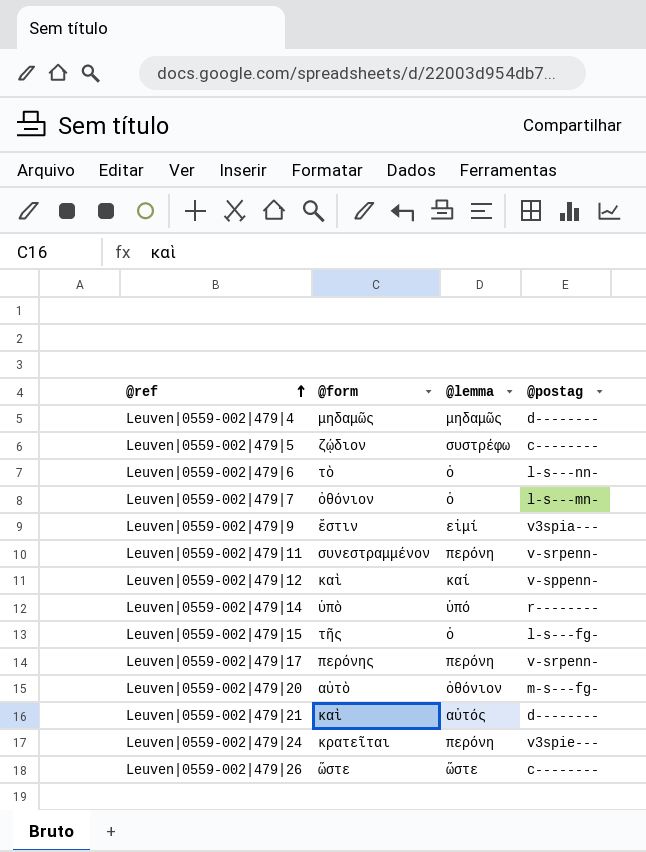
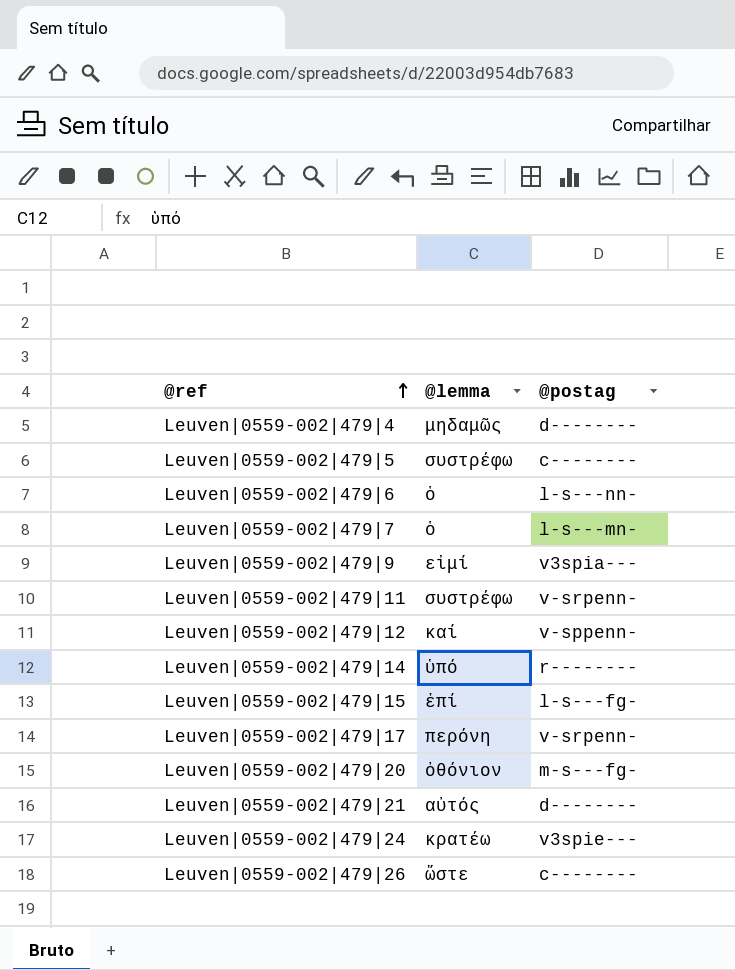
column @form | position: 2 -> none
Leuven|0559-002|479|11 | @lemma: περόνη -> συστρέφω
Leuven|0559-002|479|15 | @lemma: ὁ -> ἐπί
Leuven|0559-002|479|24 | @lemma: περόνη -> κρατέω

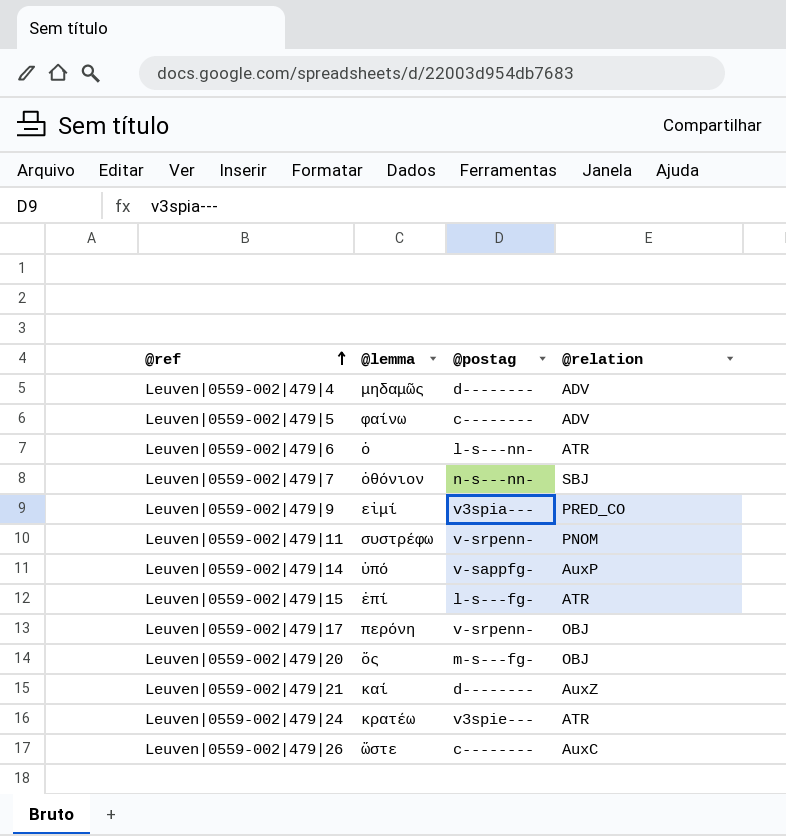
column @relation | position: none -> 4
row Leuven|0559-002|479|12: καί | v-sppenn- -> none
Leuven|0559-002|479|5 | @lemma: συστρέφω -> φαίνω
Leuven|0559-002|479|7 | @lemma: ὁ -> ὀθόνιον
Leuven|0559-002|479|7 | @postag: l-s---mn- -> n-s---nn-
Leuven|0559-002|479|14 | @postag: r-------- -> v-sappfg-
Leuven|0559-002|479|20 | @lemma: ὀθόνιον -> ὅς
Leuven|0559-002|479|21 | @lemma: αὐτός -> καί

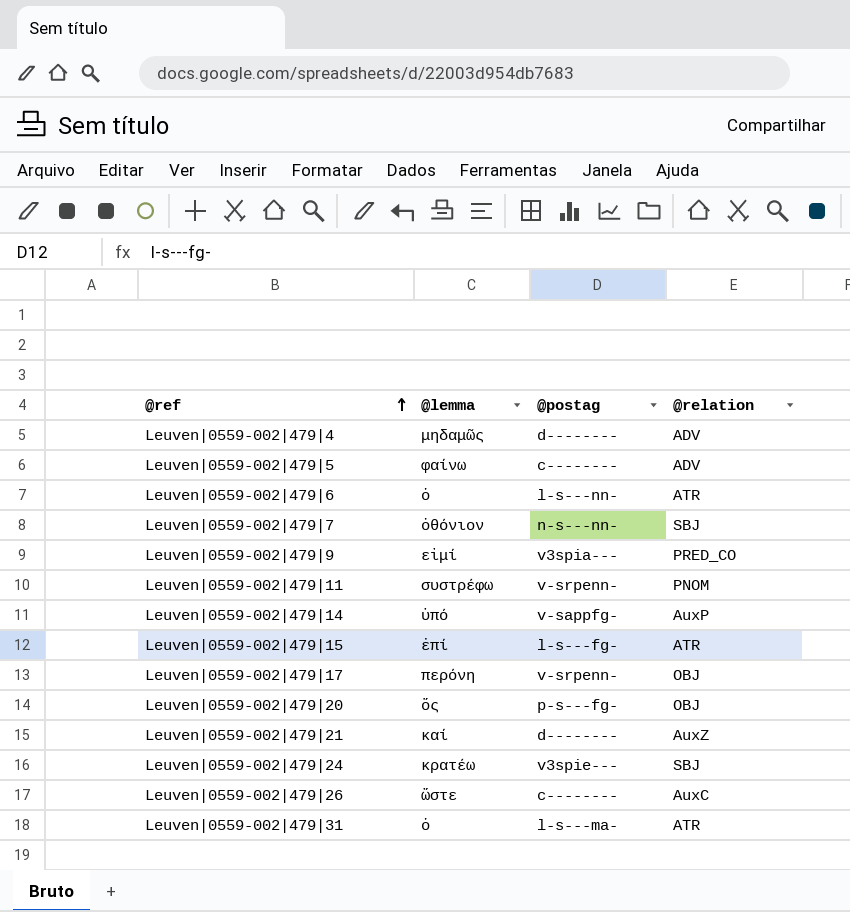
Leuven|0559-002|479|20 | @postag: m-s---fg- -> p-s---fg-
Leuven|0559-002|479|24 | @relation: ATR -> SBJ
row Leuven|0559-002|479|31: none -> ὁ | l-s---ma- | ATR

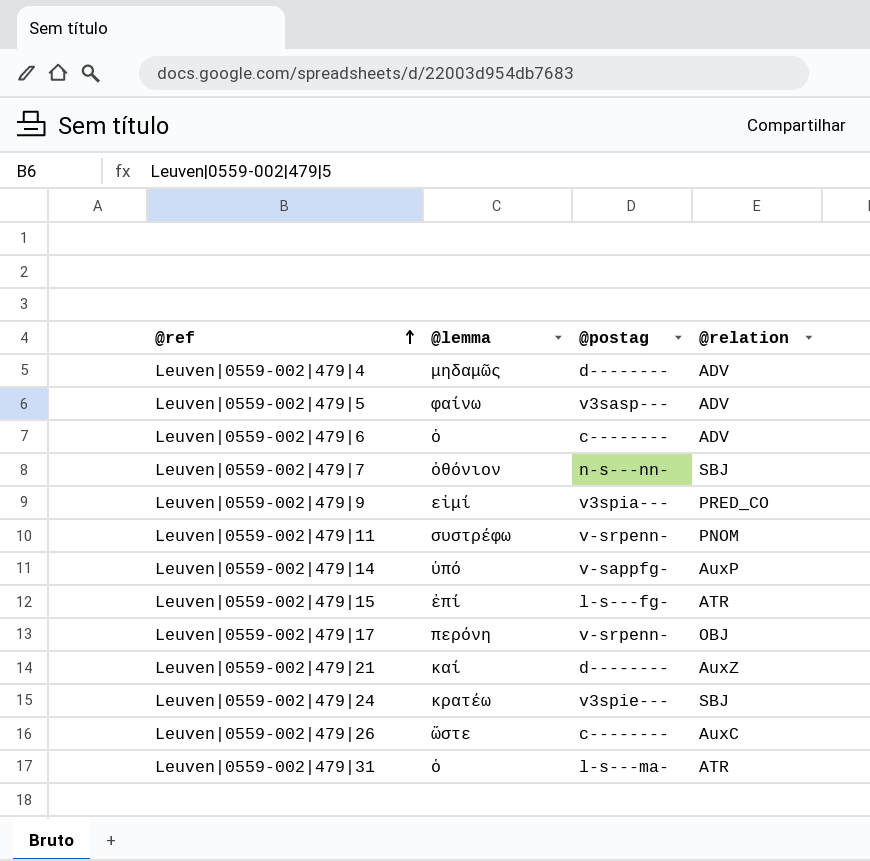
row Leuven|0559-002|479|20: ὅς | p-s---fg- | OBJ -> none
Leuven|0559-002|479|5 | @postag: c-------- -> v3sasp---
Leuven|0559-002|479|6 | @postag: l-s---nn- -> c--------
Leuven|0559-002|479|6 | @relation: ATR -> ADV

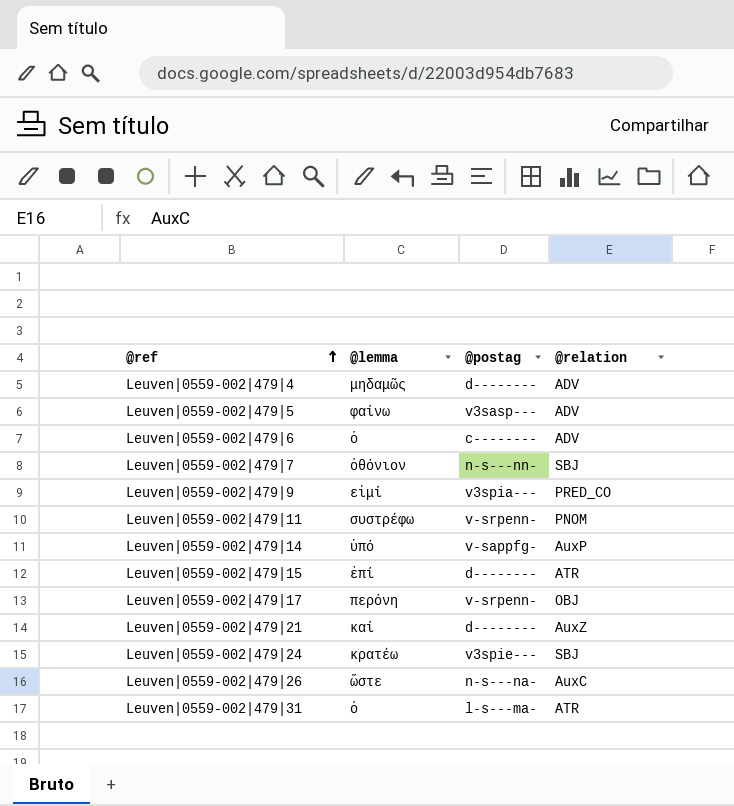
Leuven|0559-002|479|15 | @postag: l-s---fg- -> d--------
Leuven|0559-002|479|26 | @postag: c-------- -> n-s---na-

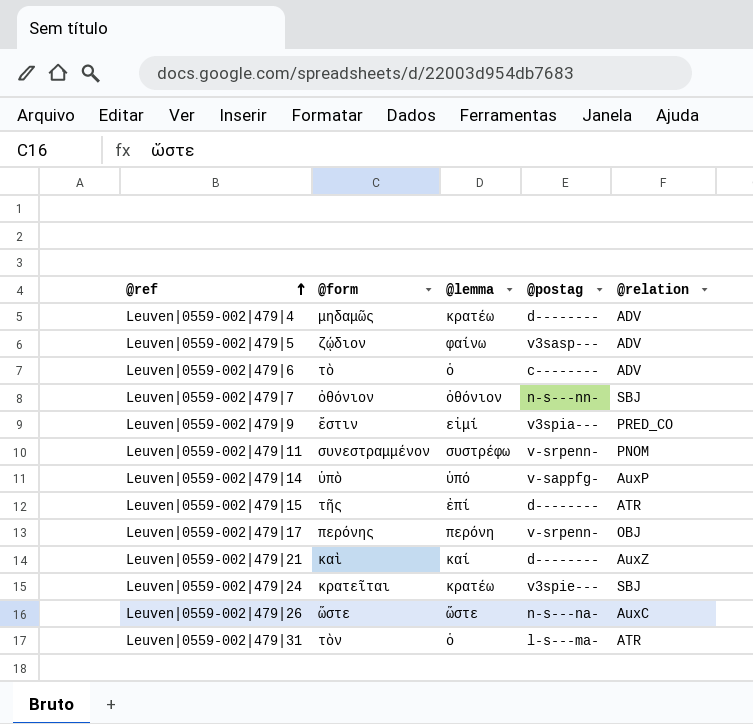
column @form | position: none -> 2
Leuven|0559-002|479|4 | @lemma: μηδαμῶς -> κρατέω

